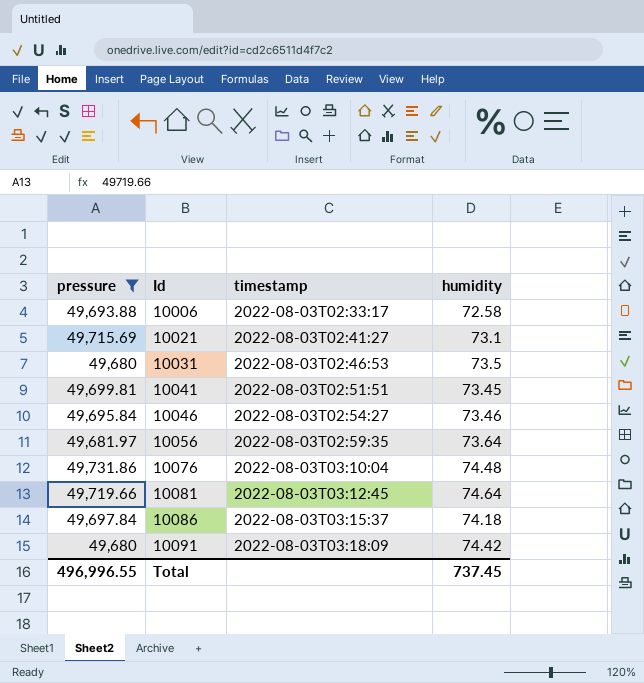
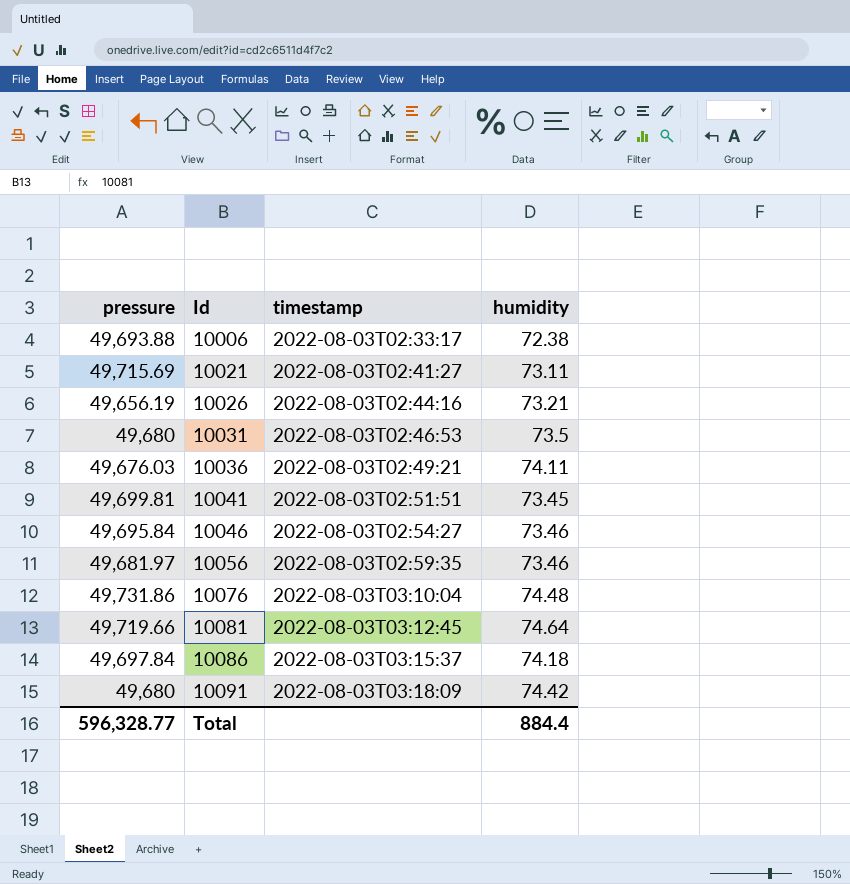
filter: pressure >= 49,680 -> none
10006 | humidity: 72.58 -> 72.38
10021 | humidity: 73.1 -> 73.11
10056 | humidity: 73.64 -> 73.46
Total | pressure: 496,996.55 -> 596,328.77
Total | humidity: 737.45 -> 884.4

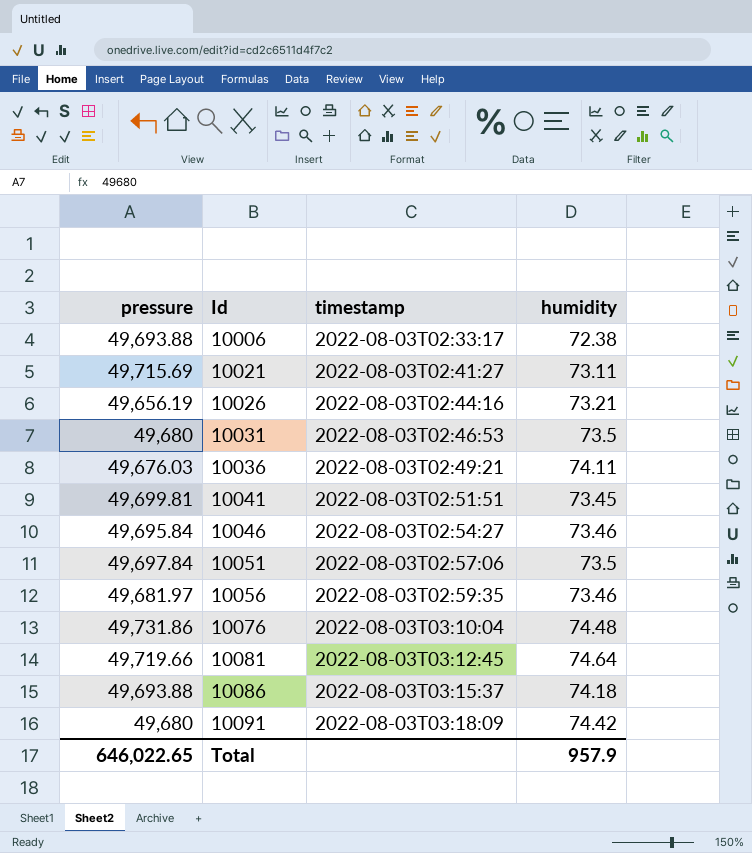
row 10051: none -> 49,697.84 | 2022-08-03T02:57:06 | 73.5
10086 | pressure: 49,697.84 -> 49,693.88
Total | pressure: 596,328.77 -> 646,022.65
Total | humidity: 884.4 -> 957.9

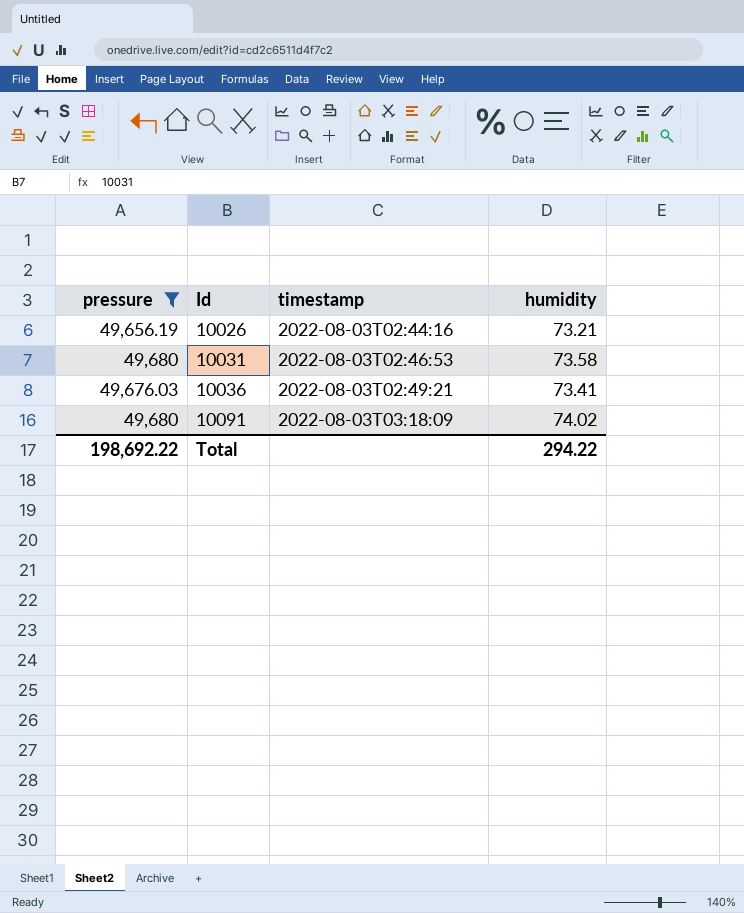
filter: none -> pressure <= 49,680
10031 | humidity: 73.5 -> 73.58
10036 | humidity: 74.11 -> 73.41
10091 | humidity: 74.42 -> 74.02
Total | pressure: 646,022.65 -> 198,692.22
Total | humidity: 957.9 -> 294.22

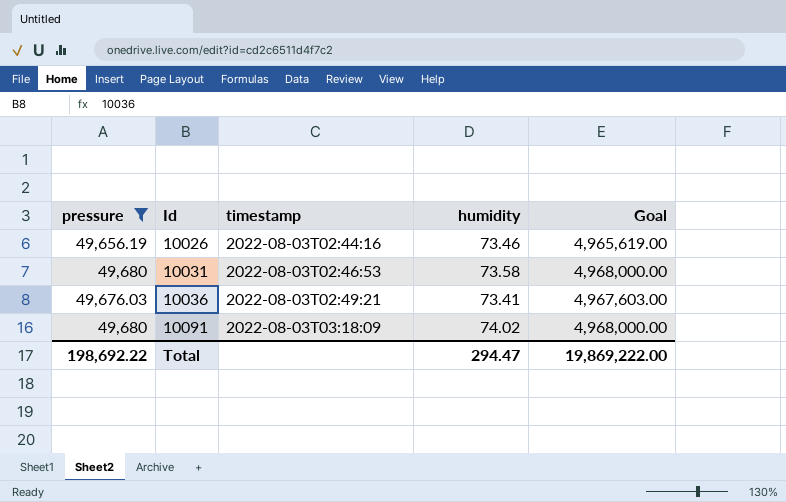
column Goal | formula: none -> [pressure] * 100
10026 | humidity: 73.21 -> 73.46
Total | humidity: 294.22 -> 294.47

